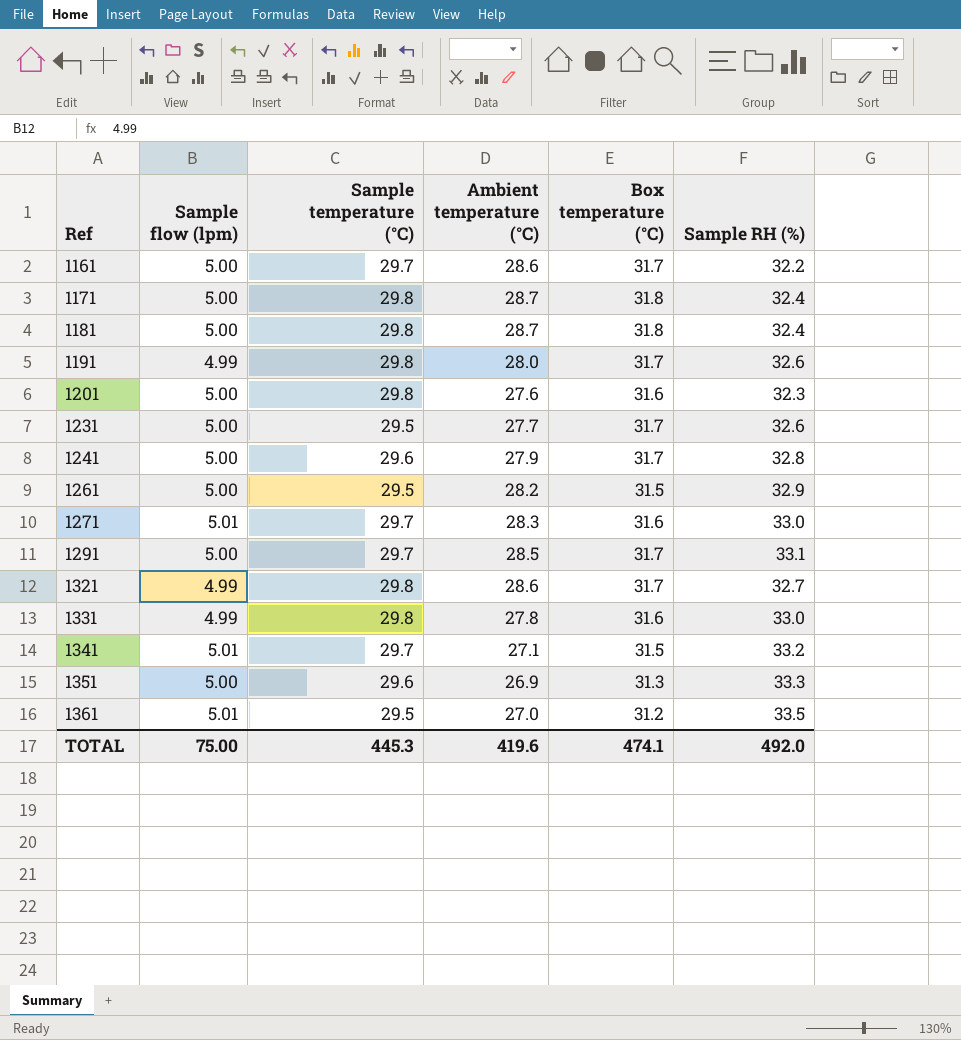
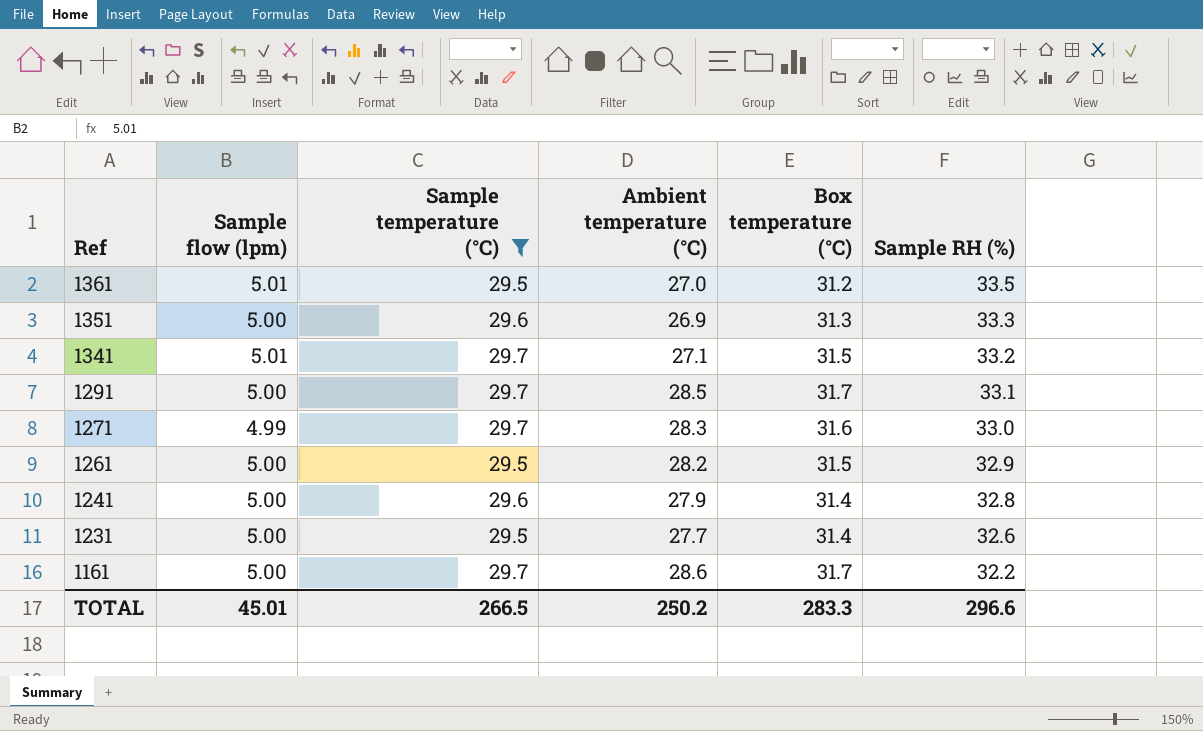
filter: none -> Sample temperature (°C) != 29.8
row order: Ref ascending -> Ref descending
1271 | Sample flow (lpm): 5.01 -> 4.99
1241 | Box temperature (°C): 31.7 -> 31.4
1231 | Box temperature (°C): 31.7 -> 31.4
TOTAL | Sample flow (lpm): 75.00 -> 45.01
TOTAL | Sample temperature (°C): 445.3 -> 266.5
TOTAL | Ambient temperature (°C): 419.6 -> 250.2
TOTAL | Box temperature (°C): 474.1 -> 283.3
TOTAL | Sample RH (%): 492.0 -> 296.6

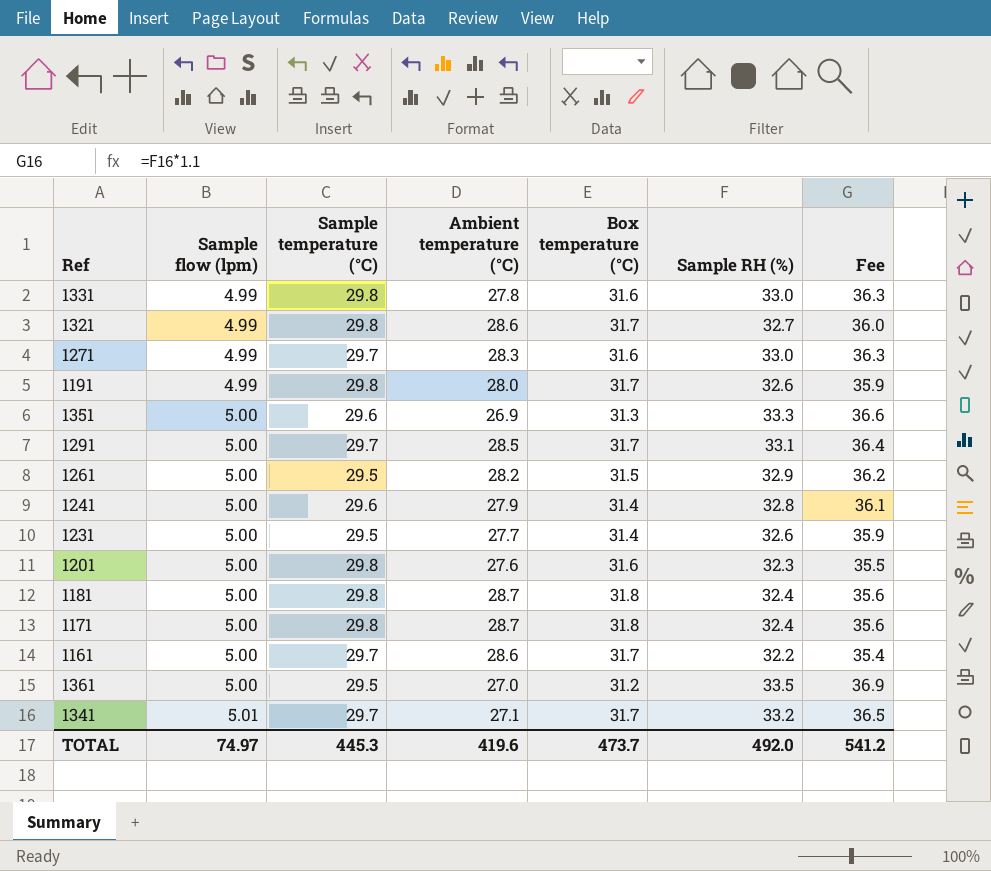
filter: Sample temperature (°C) != 29.8 -> none
row order: Ref descending -> Sample flow (lpm) ascending
column Fee | formula: none -> [Sample RH (%)] * 1.1
1361 | Sample flow (lpm): 5.01 -> 5.00
1341 | Box temperature (°C): 31.5 -> 31.7
TOTAL | Sample flow (lpm): 45.01 -> 74.97
TOTAL | Sample temperature (°C): 266.5 -> 445.3
TOTAL | Ambient temperature (°C): 250.2 -> 419.6
TOTAL | Box temperature (°C): 283.3 -> 473.7
TOTAL | Sample RH (%): 296.6 -> 492.0

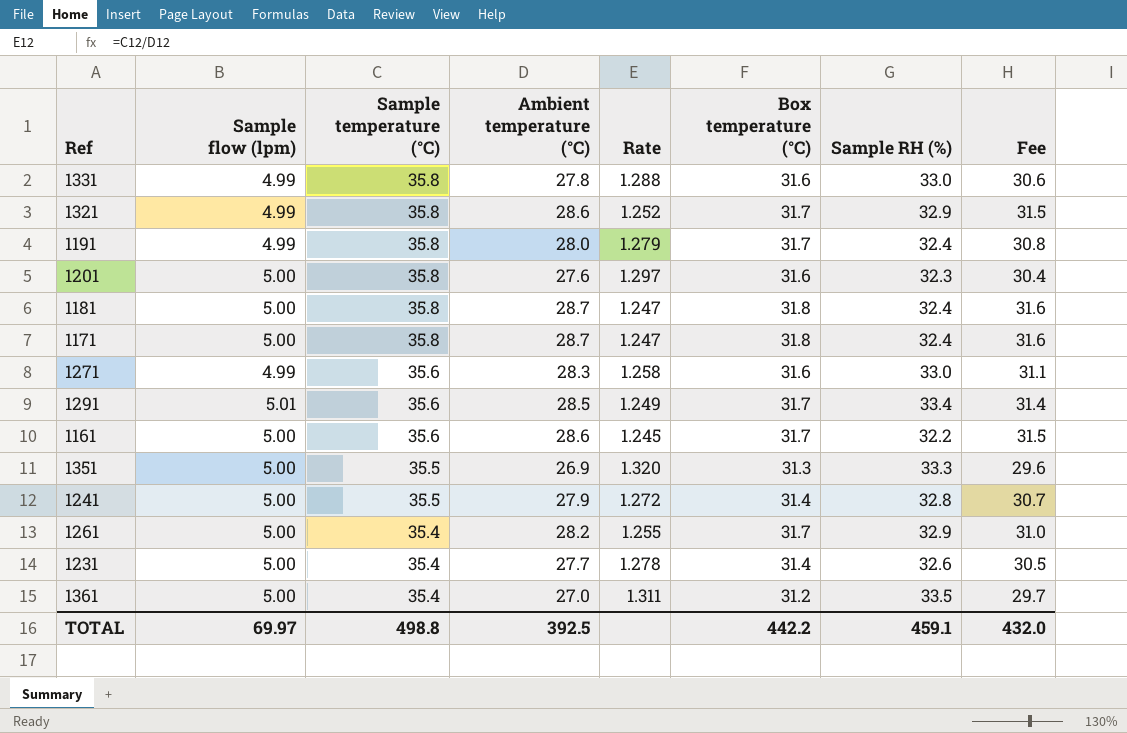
row order: Sample flow (lpm) ascending -> Sample temperature (°C) descending
column Rate | formula: none -> [Sample temperature (°C)] / [Ambient temperature (°C)]
column Fee | formula: [Sample RH (%)] * 1.1 -> [Ambient temperature (°C)] * 1.1
row 1341: 5.01 | 29.7 | 27.1 | 31.7 | 33.2 | 36.5 -> none
1331 | Sample temperature (°C): 29.8 -> 35.8
1321 | Sample temperature (°C): 29.8 -> 35.8
1321 | Sample RH (%): 32.7 -> 32.9
1191 | Sample temperature (°C): 29.8 -> 35.8
1191 | Sample RH (%): 32.6 -> 32.4
1201 | Sample temperature (°C): 29.8 -> 35.8
1181 | Sample temperature (°C): 29.8 -> 35.8
1171 | Sample temperature (°C): 29.8 -> 35.8
1271 | Sample temperature (°C): 29.7 -> 35.6
1291 | Sample flow (lpm): 5.00 -> 5.01
1291 | Sample temperature (°C): 29.7 -> 35.6
1291 | Sample RH (%): 33.1 -> 33.4
1161 | Sample temperature (°C): 29.7 -> 35.6
1351 | Sample temperature (°C): 29.6 -> 35.5
1241 | Sample temperature (°C): 29.6 -> 35.5
1261 | Sample temperature (°C): 29.5 -> 35.4
1261 | Box temperature (°C): 31.5 -> 31.7
1231 | Sample temperature (°C): 29.5 -> 35.4
1361 | Sample temperature (°C): 29.5 -> 35.4
TOTAL | Sample flow (lpm): 74.97 -> 69.97
TOTAL | Sample temperature (°C): 445.3 -> 498.8
TOTAL | Ambient temperature (°C): 419.6 -> 392.5
TOTAL | Box temperature (°C): 473.7 -> 442.2
TOTAL | Sample RH (%): 492.0 -> 459.1
TOTAL | Fee: 541.2 -> 432.0

